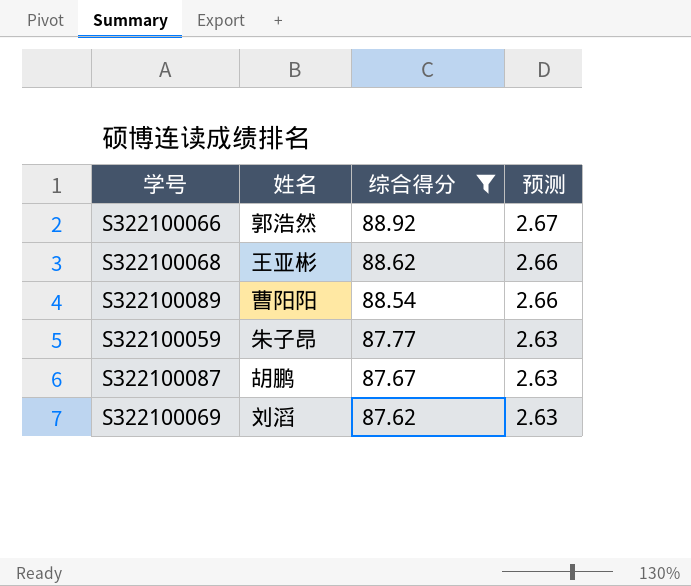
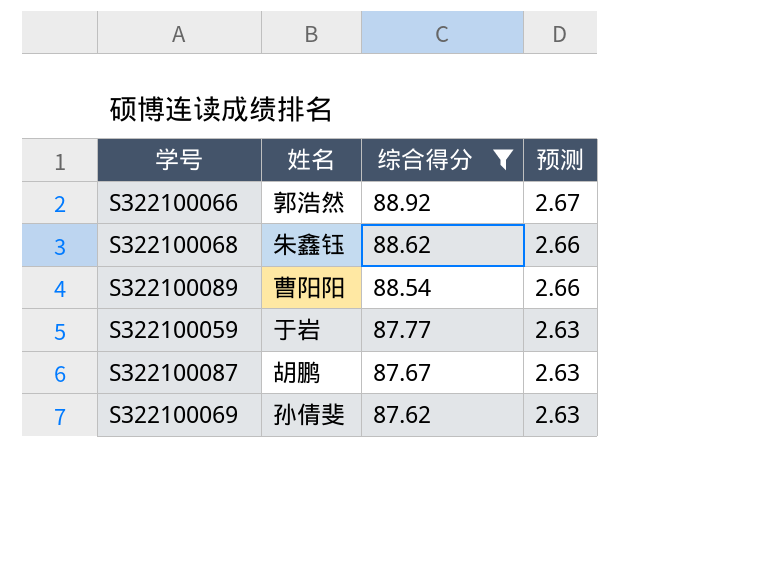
S322100068 | 姓名: 王亚彬 -> 朱鑫钰
S322100059 | 姓名: 朱子昂 -> 于岩
S322100069 | 姓名: 刘滔 -> 孙倩斐

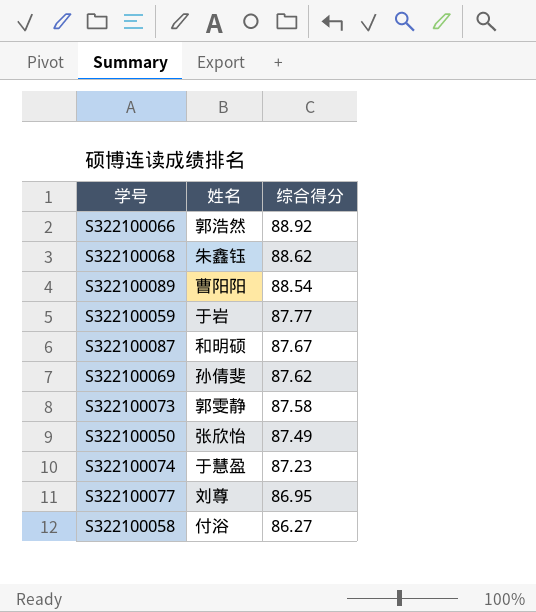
filter: 综合得分 >= 87.62 -> none
column 预测 | formula: [综合得分] * 0.03 -> none
S322100087 | 姓名: 胡鹏 -> 和明硕

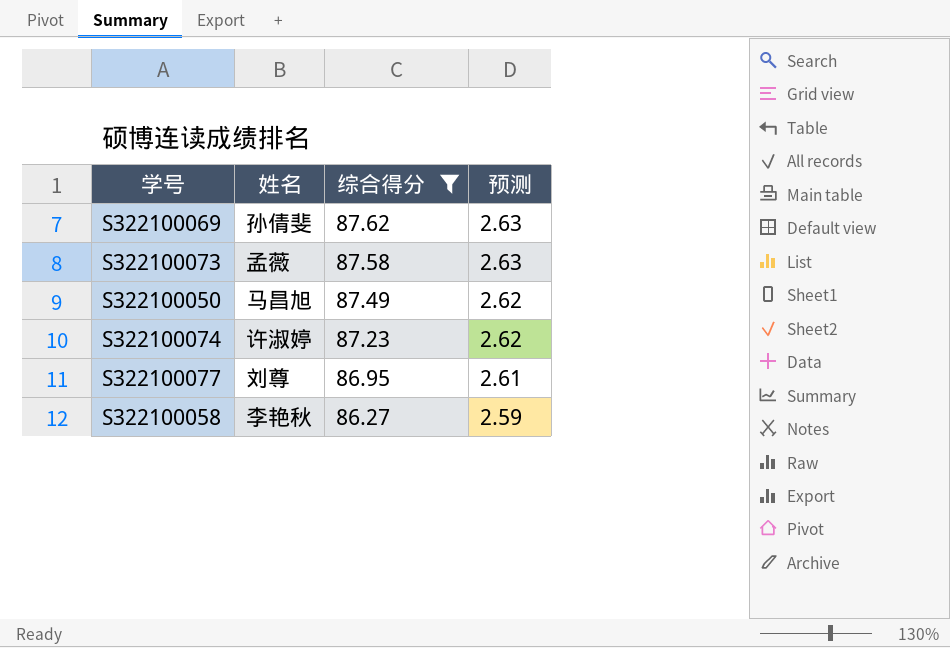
filter: none -> 综合得分 <= 87.62
column 预测 | formula: none -> [综合得分] * 0.03
S322100073 | 姓名: 郭雯静 -> 孟薇
S322100050 | 姓名: 张欣怡 -> 马昌旭
S322100074 | 姓名: 于慧盈 -> 许淑婷
S322100058 | 姓名: 付浴 -> 李艳秋

